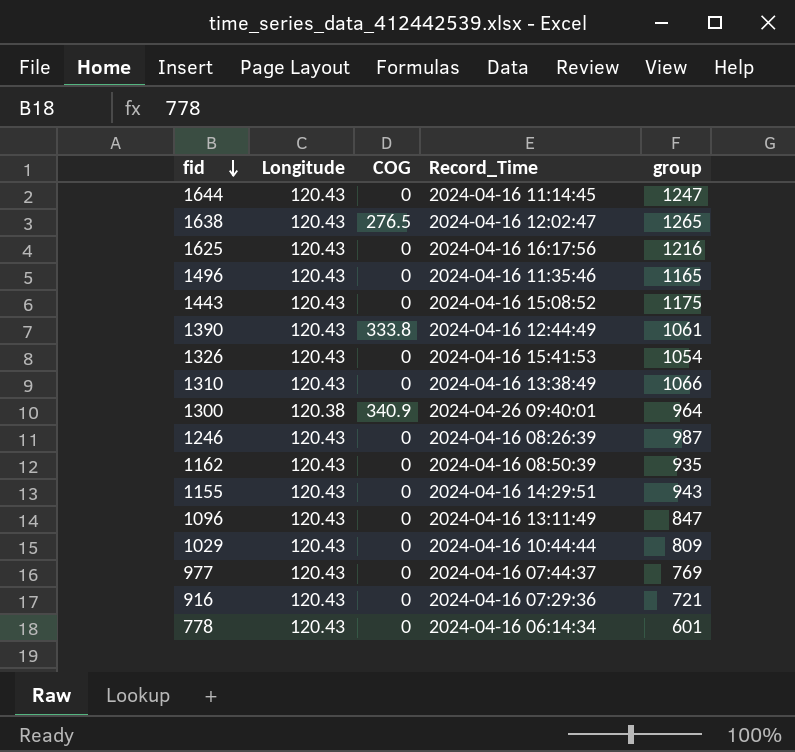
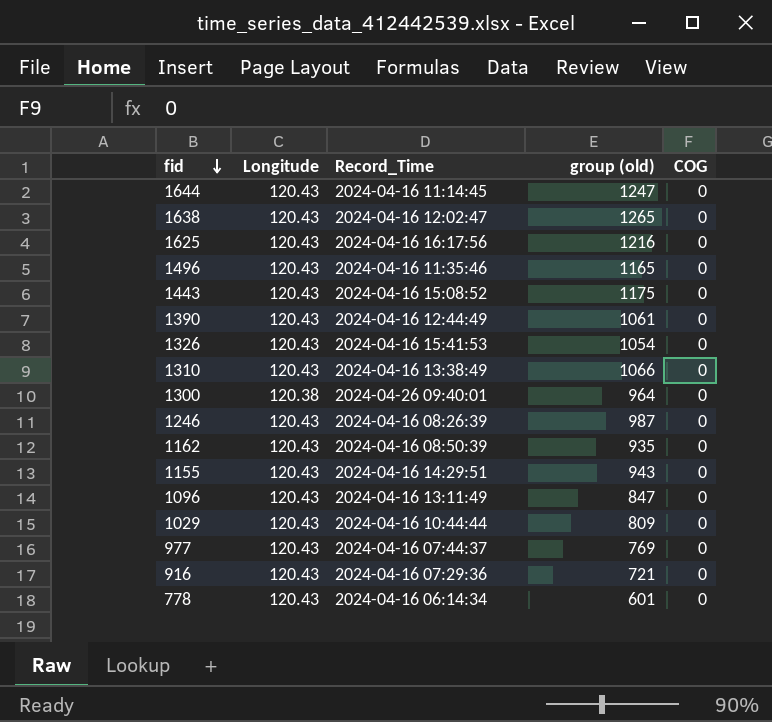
column name: group -> group (old)
column COG | position: 3 -> 5
1638 | COG: 276.5 -> 0
1390 | COG: 333.8 -> 0
1300 | COG: 340.9 -> 0

